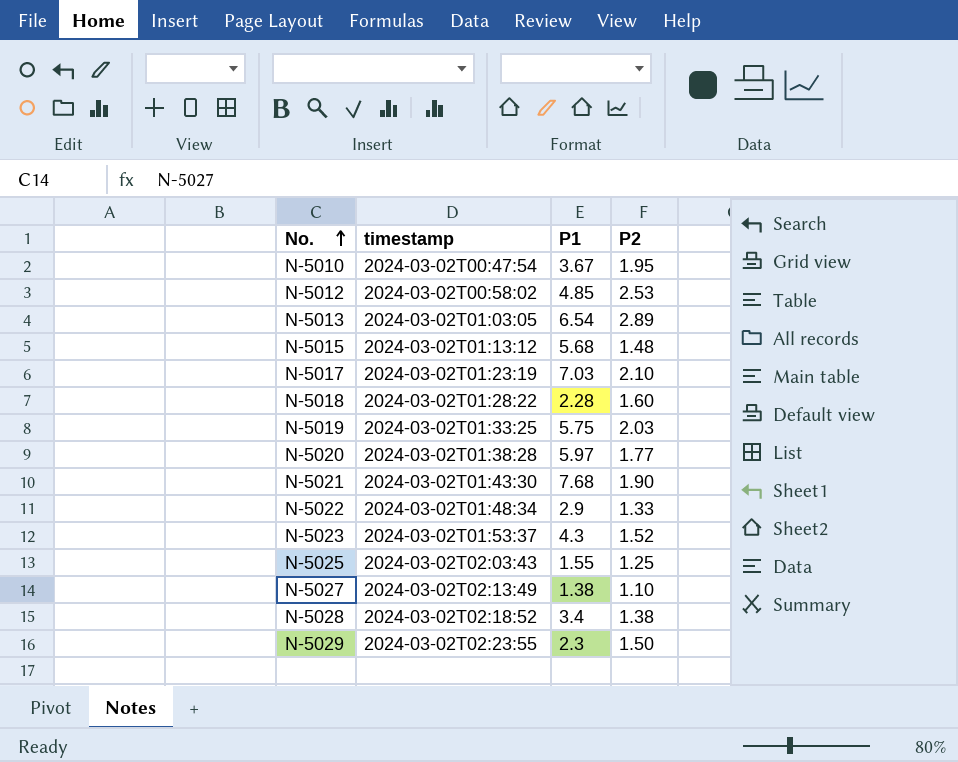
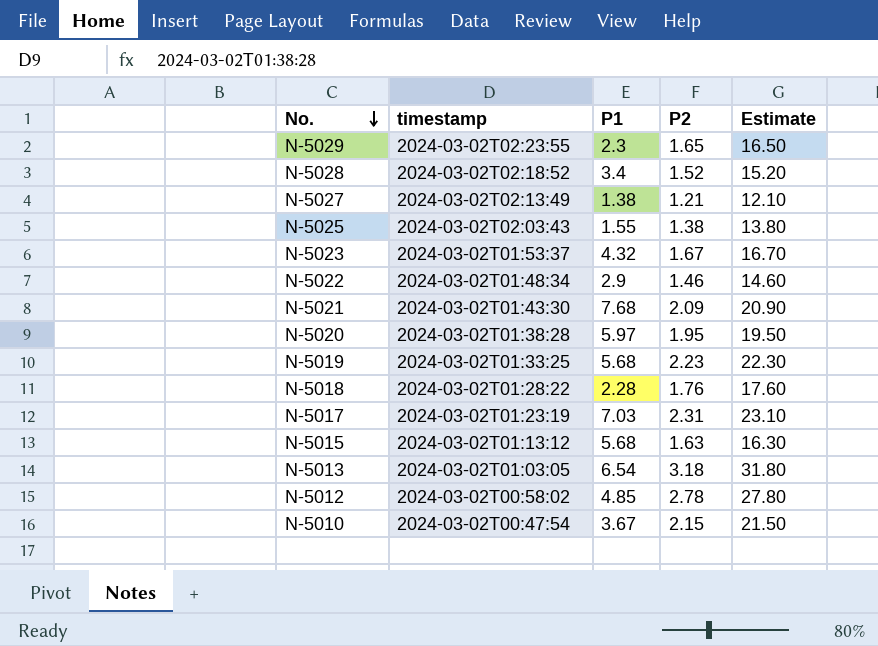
row order: No. ascending -> No. descending
column Estimate | formula: none -> [P2] * 10
N-5029 | P2: 1.50 -> 1.65
N-5028 | P2: 1.38 -> 1.52
N-5027 | P2: 1.10 -> 1.21
N-5025 | P2: 1.25 -> 1.38
N-5023 | P1: 4.3 -> 4.32
N-5023 | P2: 1.52 -> 1.67
N-5022 | P2: 1.33 -> 1.46
N-5021 | P2: 1.90 -> 2.09
N-5020 | P2: 1.77 -> 1.95
N-5019 | P1: 5.75 -> 5.68
N-5019 | P2: 2.03 -> 2.23
N-5018 | P2: 1.60 -> 1.76
N-5017 | P2: 2.10 -> 2.31
N-5015 | P2: 1.48 -> 1.63
N-5013 | P2: 2.89 -> 3.18
N-5012 | P2: 2.53 -> 2.78
N-5010 | P2: 1.95 -> 2.15

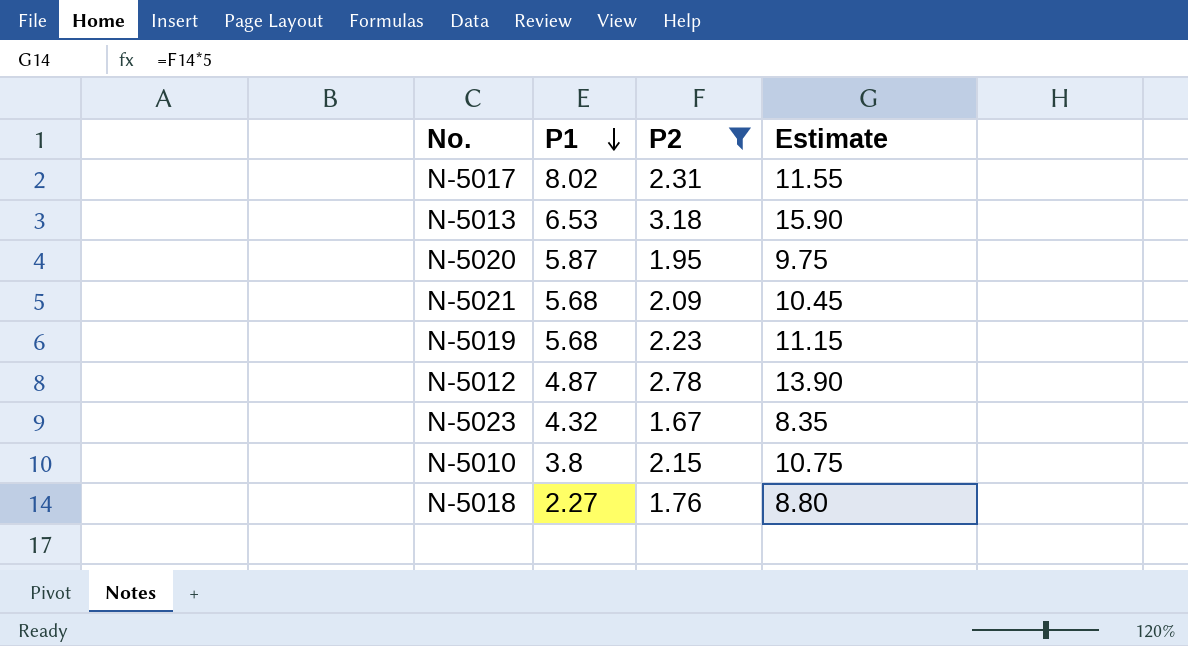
filter: none -> P2 >= 1.67
row order: No. descending -> P1 descending
column timestamp | position: 2 -> none
column Estimate | formula: [P2] * 10 -> [P2] * 5
N-5017 | P1: 7.03 -> 8.02
N-5013 | P1: 6.54 -> 6.53
N-5020 | P1: 5.97 -> 5.87
N-5021 | P1: 7.68 -> 5.68
N-5012 | P1: 4.85 -> 4.87
N-5010 | P1: 3.67 -> 3.8
N-5018 | P1: 2.28 -> 2.27

